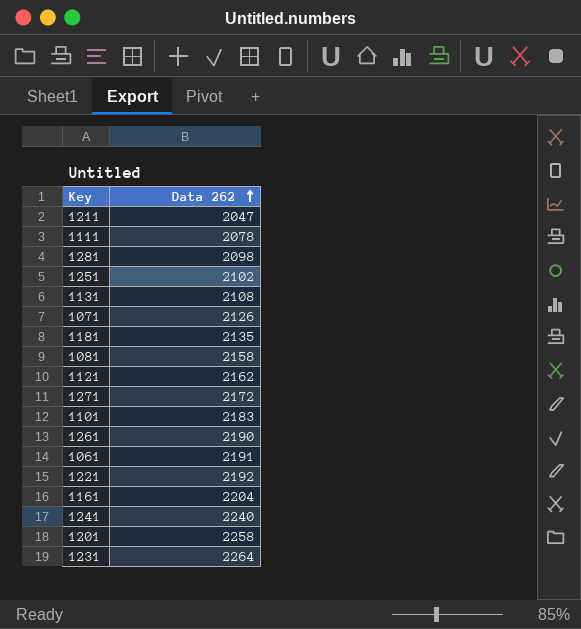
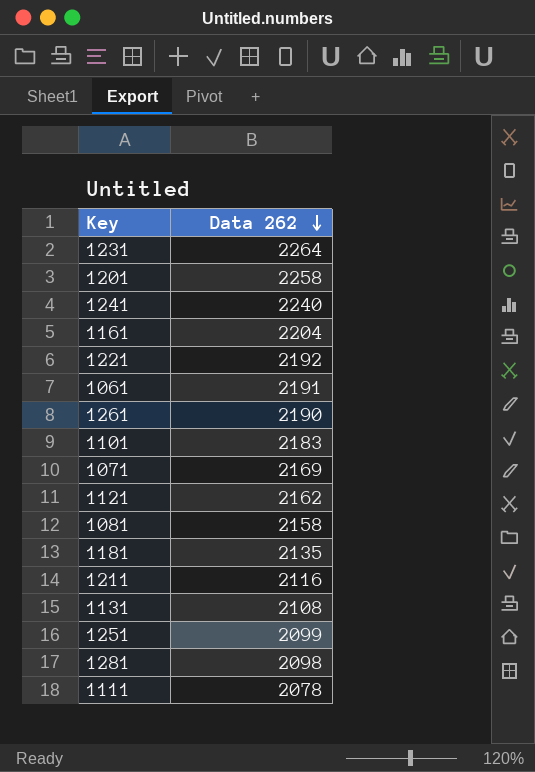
row order: Data 262 ascending -> Data 262 descending
row 1271: 2172 -> none
1071 | Data 262: 2126 -> 2169
1211 | Data 262: 2047 -> 2116
1251 | Data 262: 2102 -> 2099

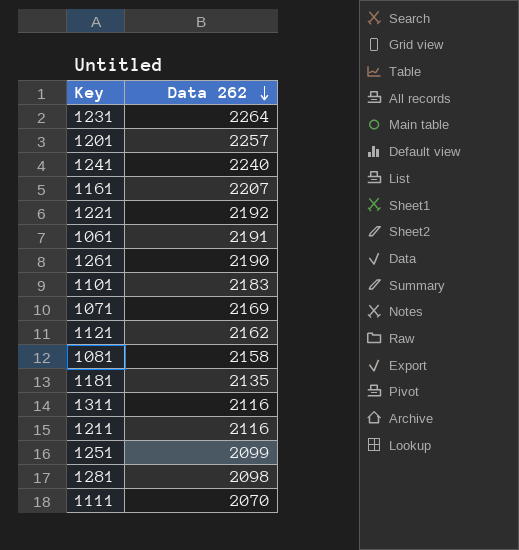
row 1131: 2108 -> none
1201 | Data 262: 2258 -> 2257
1161 | Data 262: 2204 -> 2207
row 1311: none -> 2116
1111 | Data 262: 2078 -> 2070

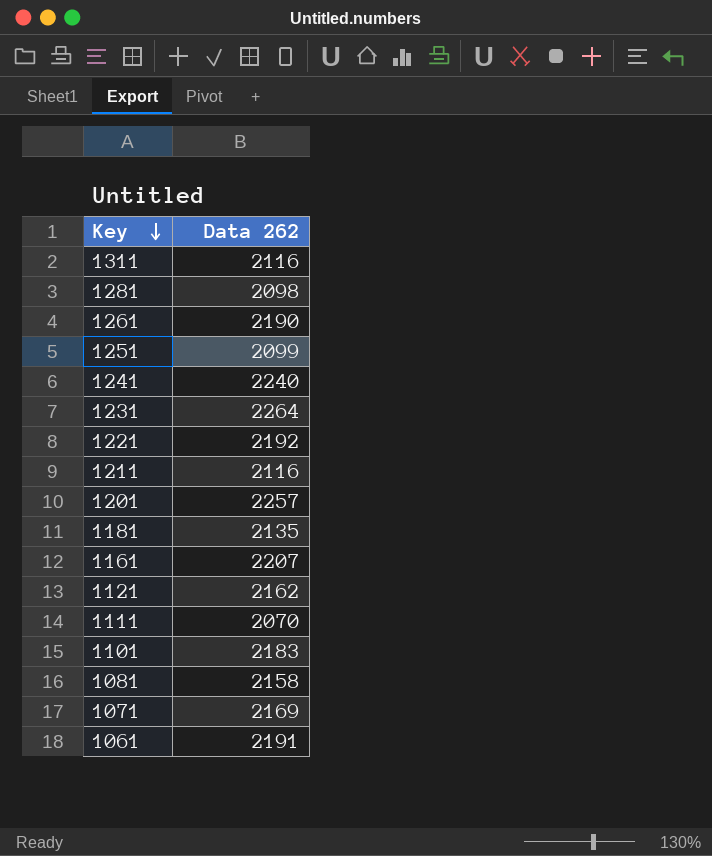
row order: Data 262 descending -> Key descending

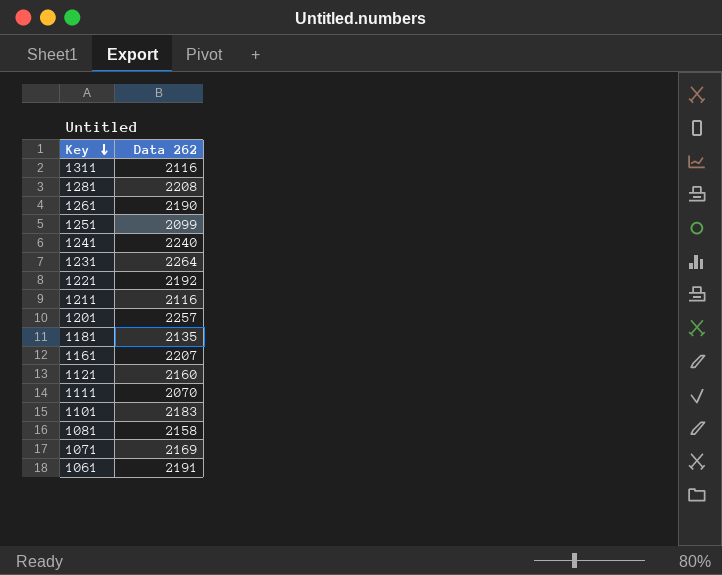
1281 | Data 262: 2098 -> 2208
1121 | Data 262: 2162 -> 2160

